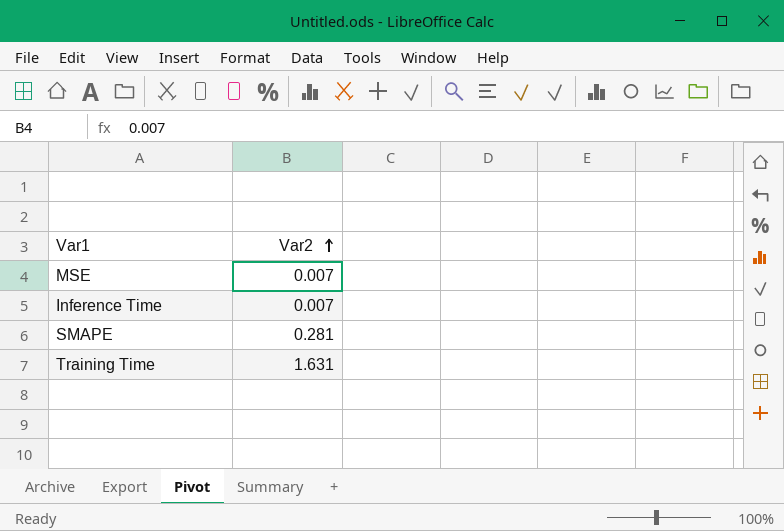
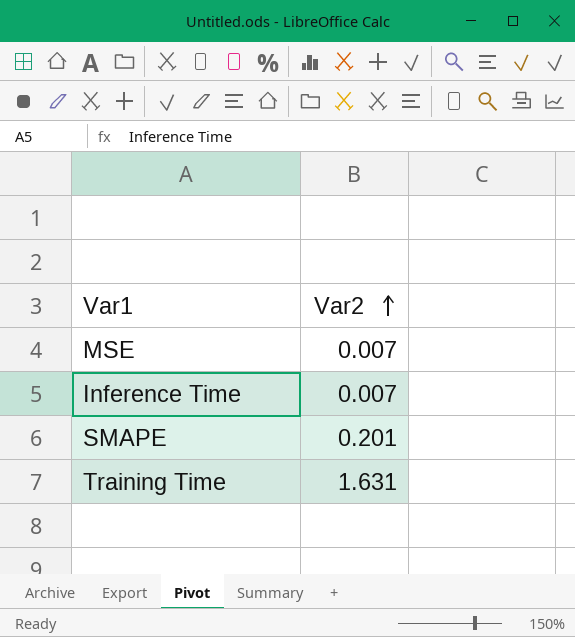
SMAPE | Var2: 0.281 -> 0.201

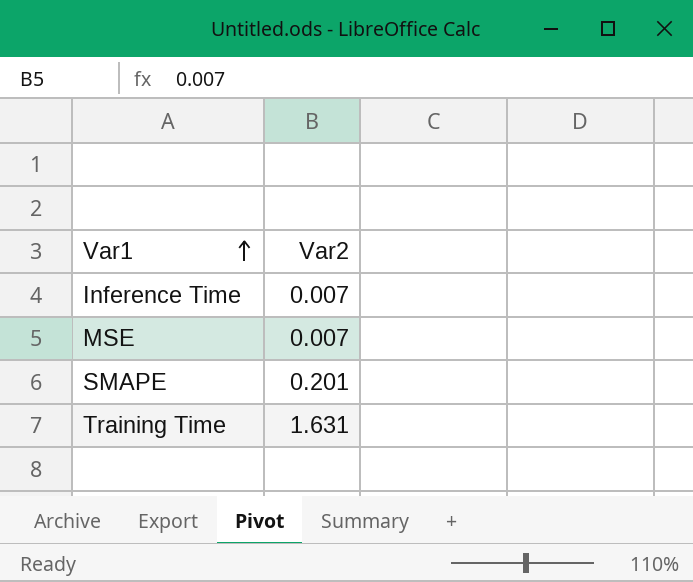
row order: Var2 ascending -> Var1 ascending

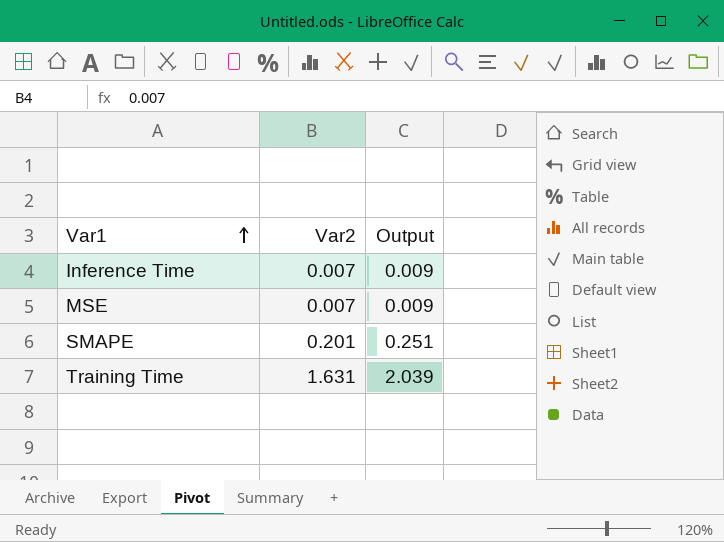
column Output | formula: none -> [Var2] * 1.25

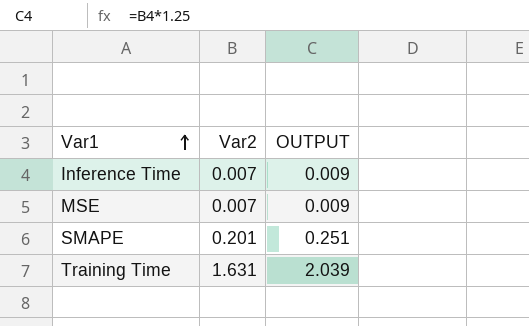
column name: Output -> OUTPUT

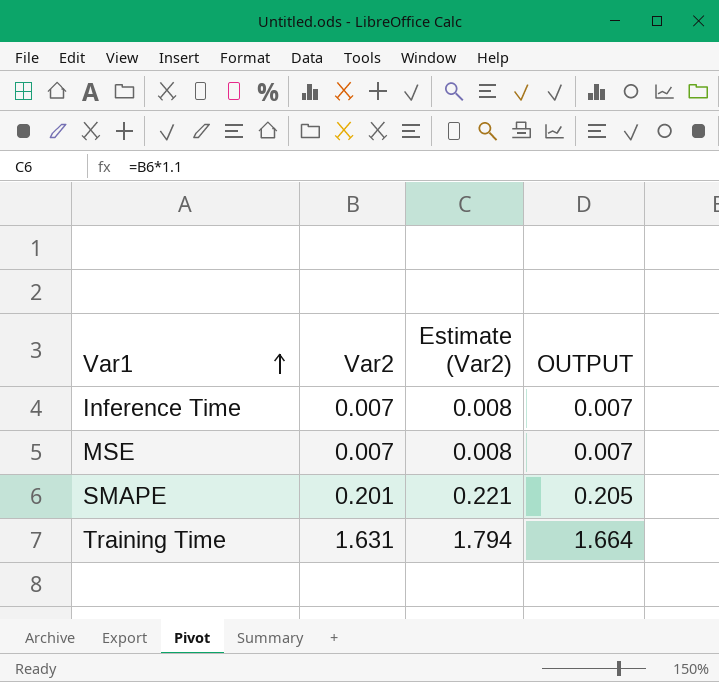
column Estimate (Var2) | formula: none -> [Var2] * 1.1
column OUTPUT | formula: [Var2] * 1.25 -> [Var2] * 1.02

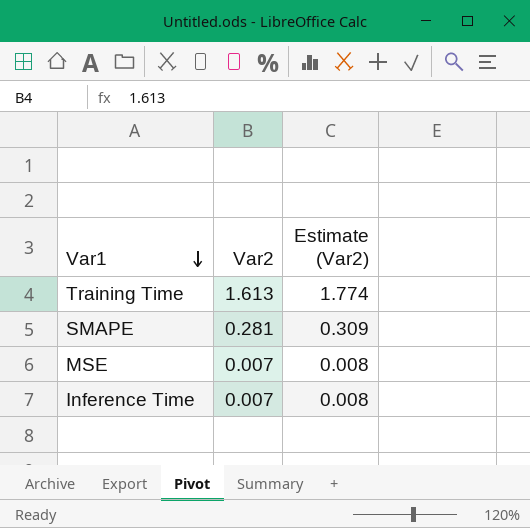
row order: Var1 ascending -> Var1 descending
column OUTPUT | formula: [Var2] * 1.02 -> none
Training Time | Var2: 1.631 -> 1.613
Training Time | Estimate (Var2): 1.794 -> 1.774
SMAPE | Var2: 0.201 -> 0.281
SMAPE | Estimate (Var2): 0.221 -> 0.309

